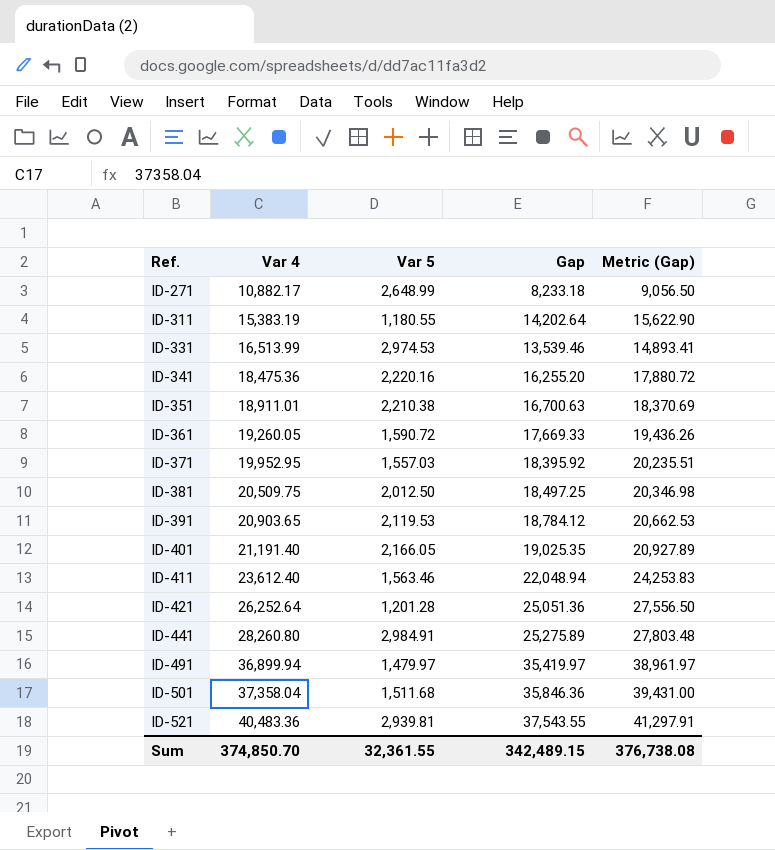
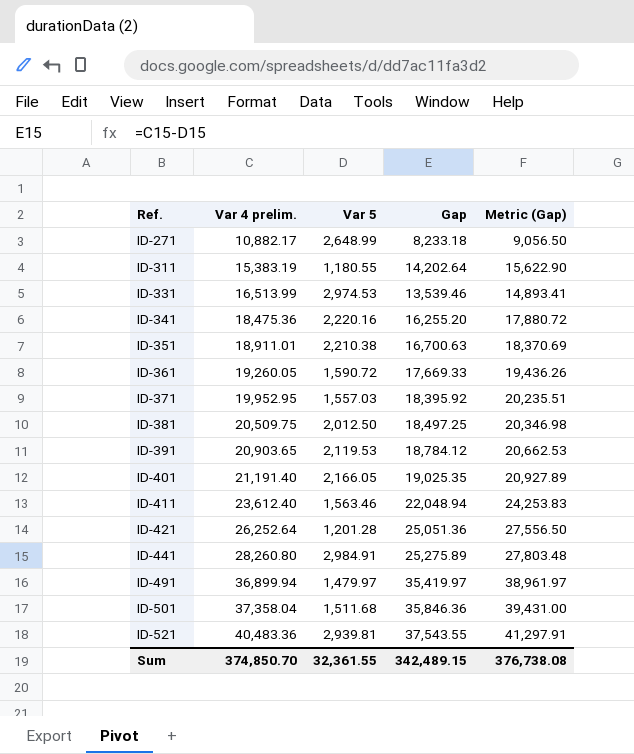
column name: Var 4 -> Var 4 prelim.

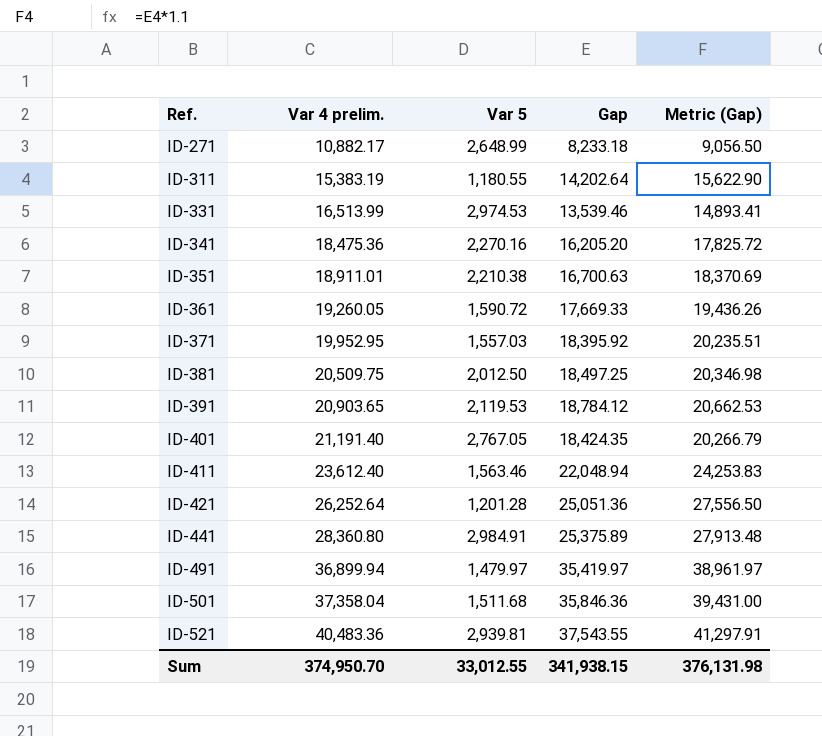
ID-341 | Var 5: 2,220.16 -> 2,270.16
ID-341 | Gap: 16,255.20 -> 16,205.20
ID-341 | Metric (Gap): 17,880.72 -> 17,825.72
ID-401 | Var 5: 2,166.05 -> 2,767.05
ID-401 | Gap: 19,025.35 -> 18,424.35
ID-401 | Metric (Gap): 20,927.89 -> 20,266.79
ID-441 | Var 4 prelim.: 28,260.80 -> 28,360.80
ID-441 | Gap: 25,275.89 -> 25,375.89
ID-441 | Metric (Gap): 27,803.48 -> 27,913.48
Sum | Var 4 prelim.: 374,850.70 -> 374,950.70
Sum | Var 5: 32,361.55 -> 33,012.55
Sum | Gap: 342,489.15 -> 341,938.15
Sum | Metric (Gap): 376,738.08 -> 376,131.98

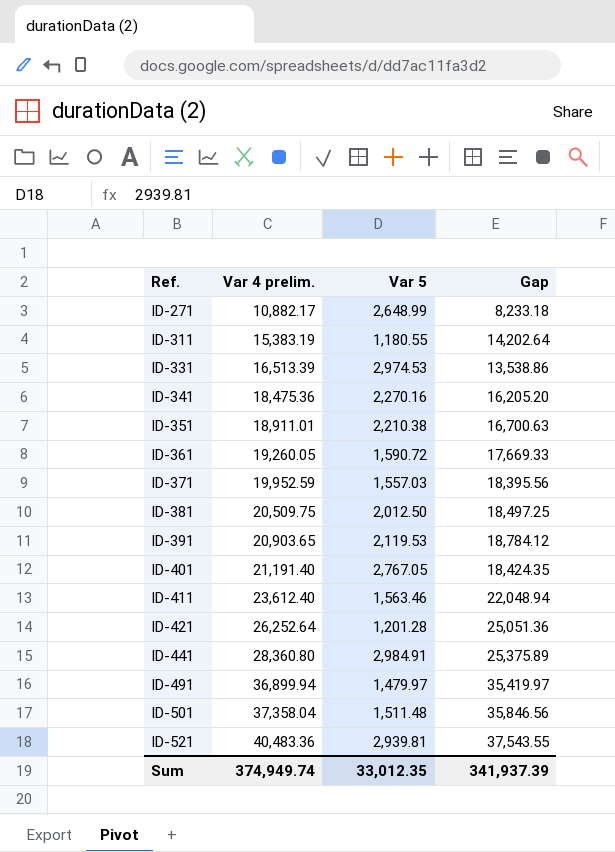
column Metric (Gap) | formula: [Gap] * 1.1 -> none
ID-331 | Var 4 prelim.: 16,513.99 -> 16,513.39
ID-331 | Gap: 13,539.46 -> 13,538.86
ID-371 | Var 4 prelim.: 19,952.95 -> 19,952.59
ID-371 | Gap: 18,395.92 -> 18,395.56
ID-501 | Var 5: 1,511.68 -> 1,511.48
ID-501 | Gap: 35,846.36 -> 35,846.56
Sum | Var 4 prelim.: 374,950.70 -> 374,949.74
Sum | Var 5: 33,012.55 -> 33,012.35
Sum | Gap: 341,938.15 -> 341,937.39

